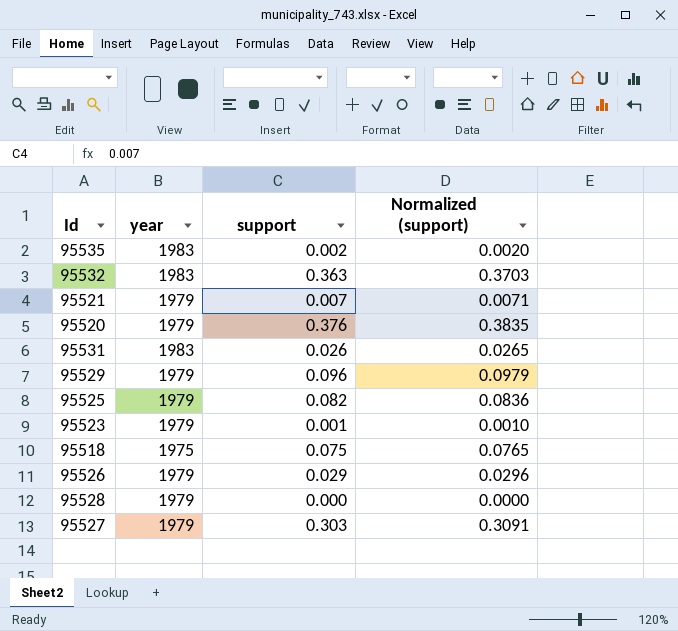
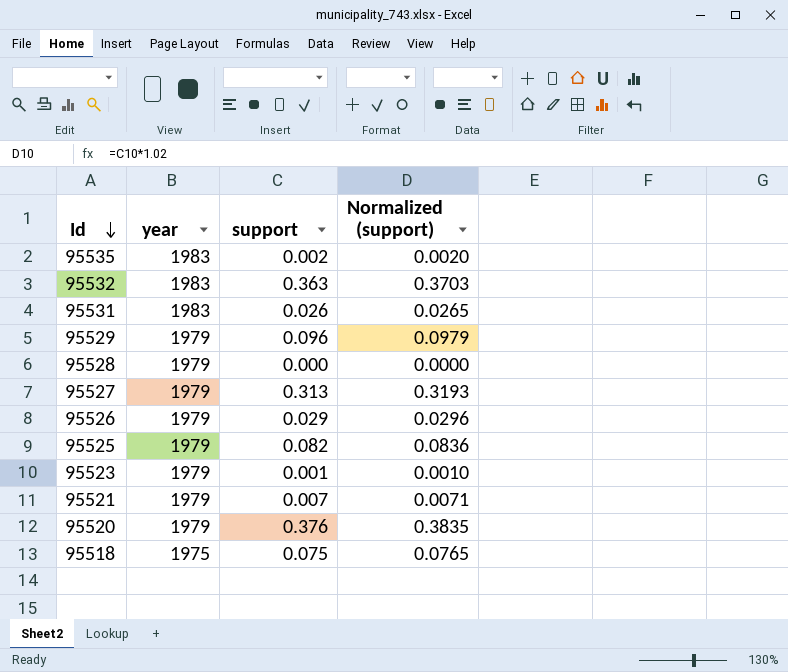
row order: none -> Id descending
95527 | support: 0.303 -> 0.313
95527 | Normalized (support): 0.3091 -> 0.3193

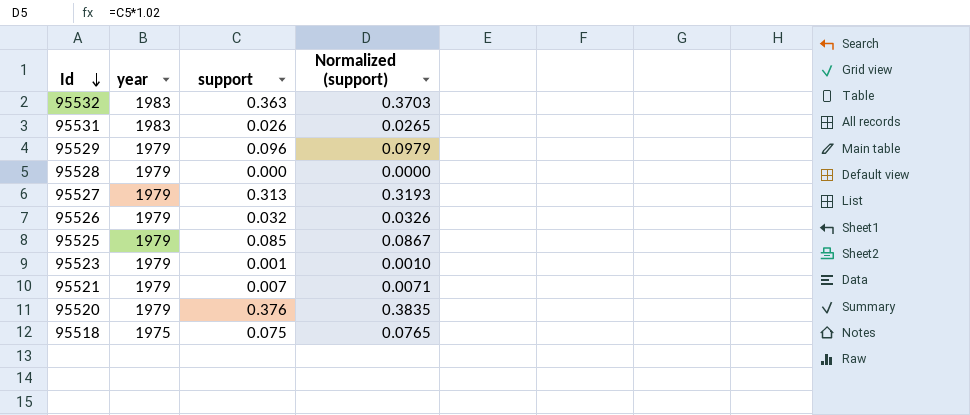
row 95535: 1983 | 0.002 | 0.0020 -> none
95526 | support: 0.029 -> 0.032
95526 | Normalized (support): 0.0296 -> 0.0326
95525 | support: 0.082 -> 0.085
95525 | Normalized (support): 0.0836 -> 0.0867

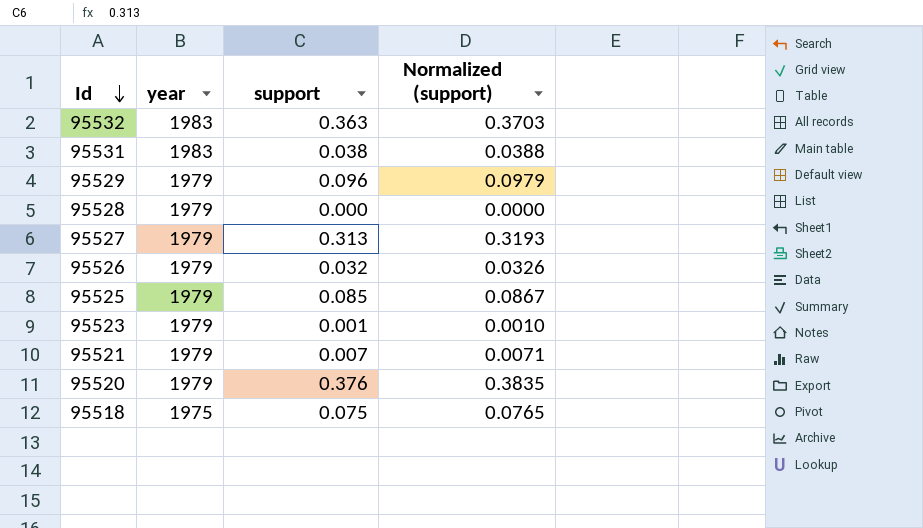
95531 | support: 0.026 -> 0.038
95531 | Normalized (support): 0.0265 -> 0.0388

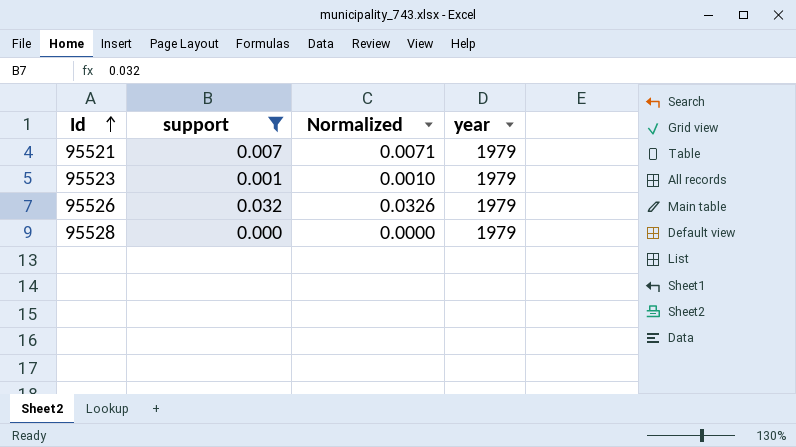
filter: none -> support <= 0.032
row order: Id descending -> Id ascending
column name: Normalized (support) -> Normalized
column year | position: 2 -> 4

